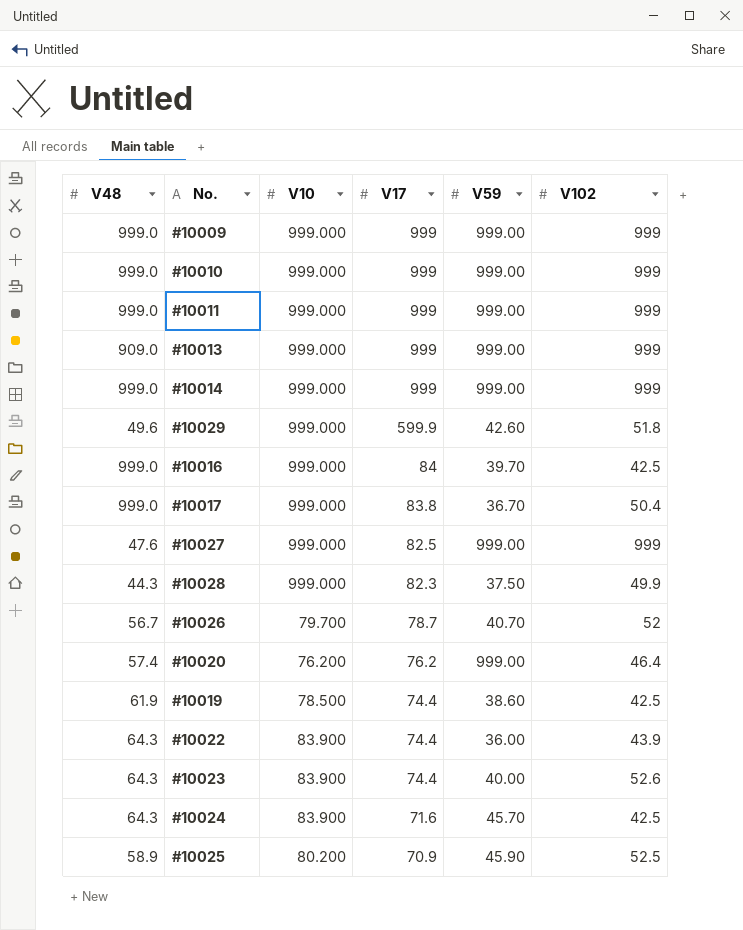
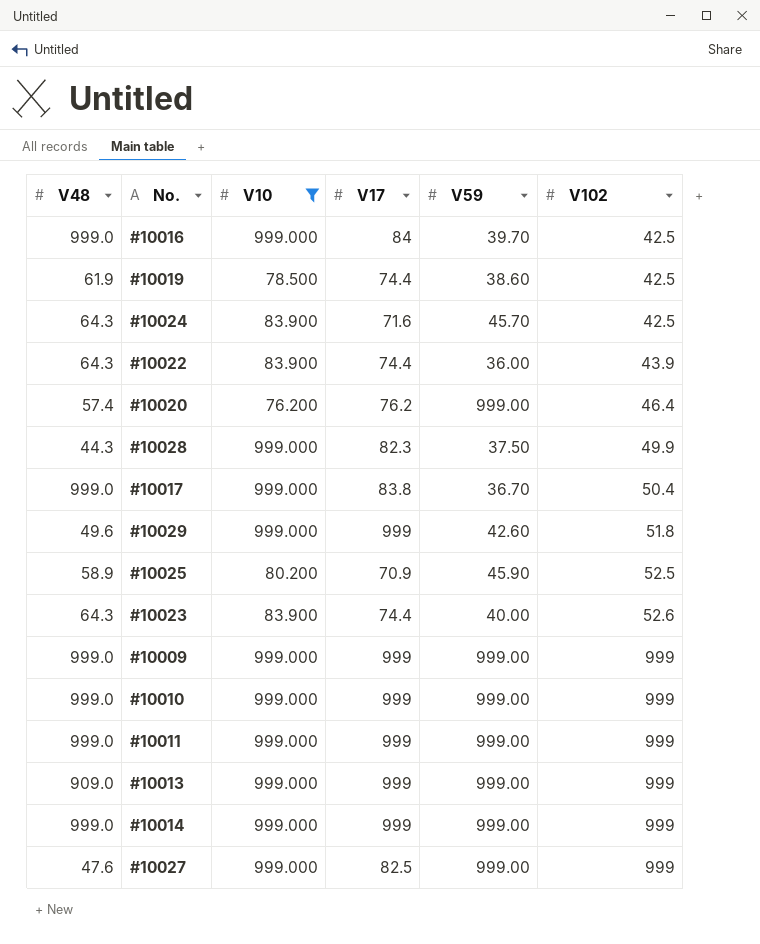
filter: none -> V10 != 79.700
row order: V17 descending -> V102 ascending
#10029 | V17: 599.9 -> 999

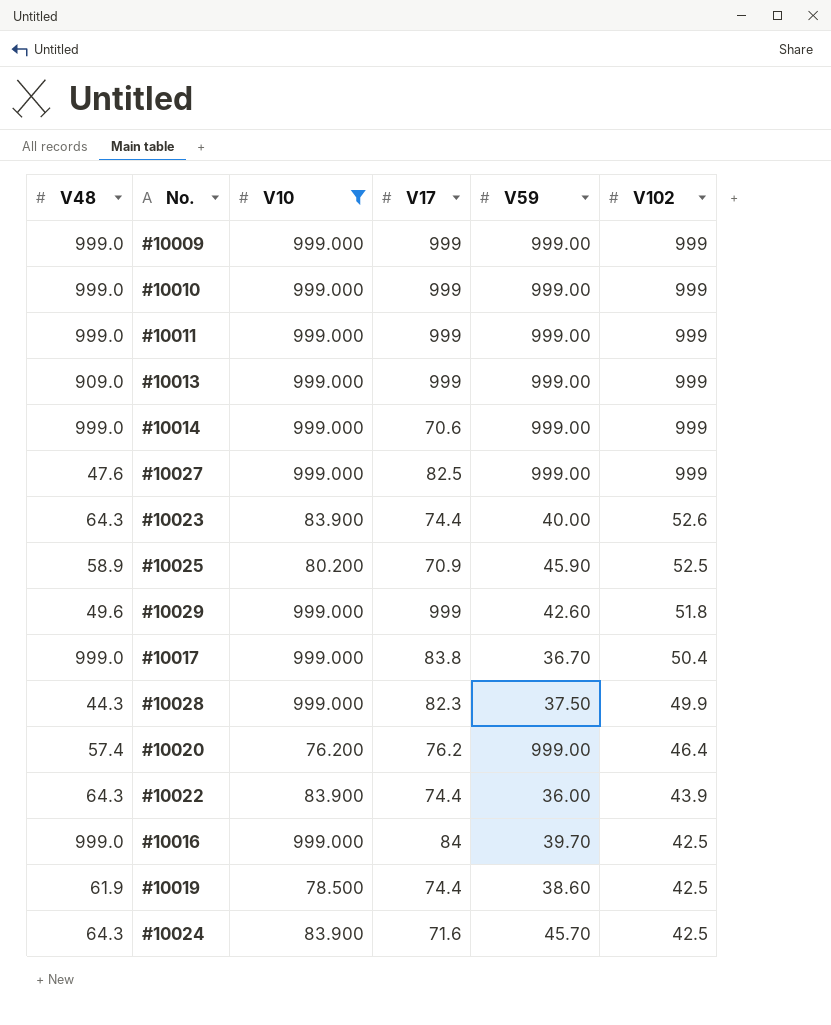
row order: V102 ascending -> V102 descending
#10014 | V17: 999 -> 70.6

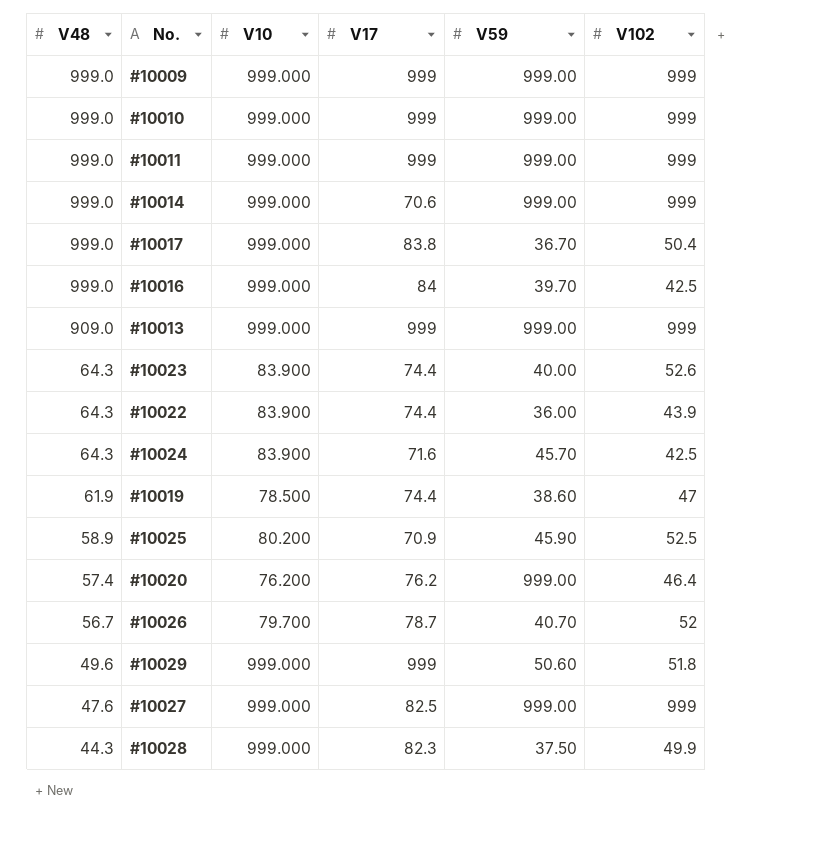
filter: V10 != 79.700 -> none
row order: V102 descending -> V48 descending
#10019 | V102: 42.5 -> 47
#10029 | V59: 42.60 -> 50.60

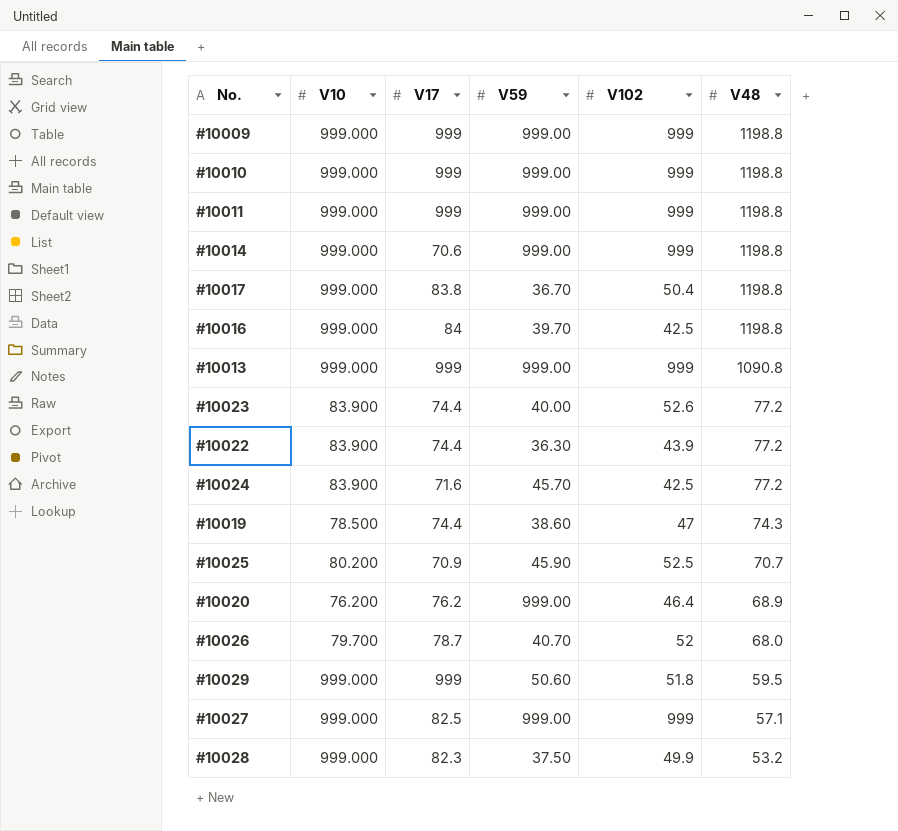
column V48 | position: 1 -> 6
#10009 | V48: 999.0 -> 1198.8
#10010 | V48: 999.0 -> 1198.8
#10011 | V48: 999.0 -> 1198.8
#10014 | V48: 999.0 -> 1198.8
#10017 | V48: 999.0 -> 1198.8
#10016 | V48: 999.0 -> 1198.8
#10013 | V48: 909.0 -> 1090.8
#10023 | V48: 64.3 -> 77.2
#10022 | V59: 36.00 -> 36.30
#10022 | V48: 64.3 -> 77.2
#10024 | V48: 64.3 -> 77.2
#10019 | V48: 61.9 -> 74.3
#10025 | V48: 58.9 -> 70.7
#10020 | V48: 57.4 -> 68.9
#10026 | V48: 56.7 -> 68.0
#10029 | V48: 49.6 -> 59.5
#10027 | V48: 47.6 -> 57.1
#10028 | V48: 44.3 -> 53.2

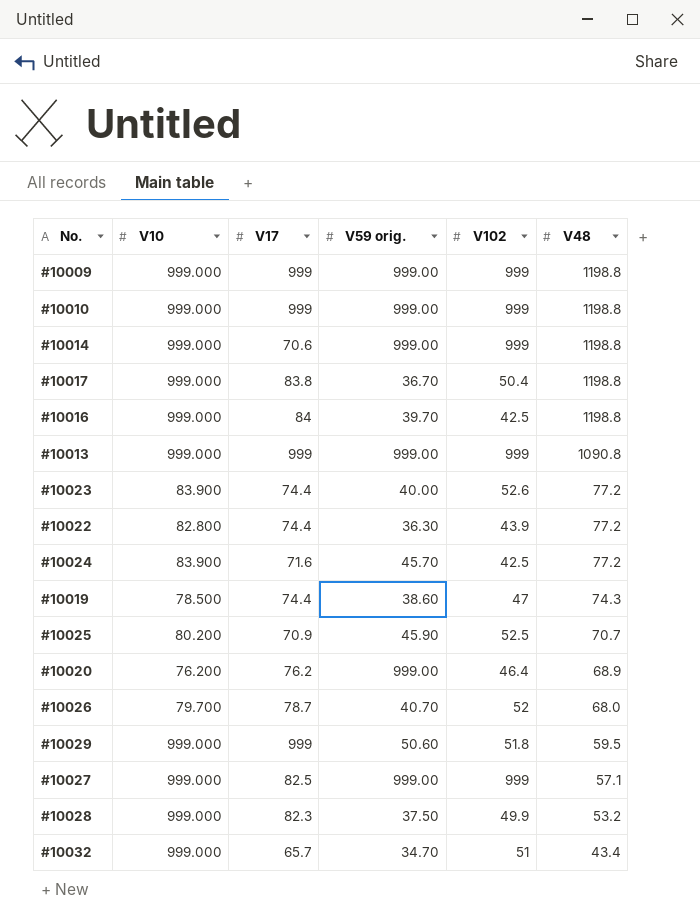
column name: V59 -> V59 orig.
row #10011: 999.000 | 999 | 999.00 | 999 | 1198.8 -> none
#10022 | V10: 83.900 -> 82.800
row #10032: none -> 999.000 | 65.7 | 34.70 | 51 | 43.4

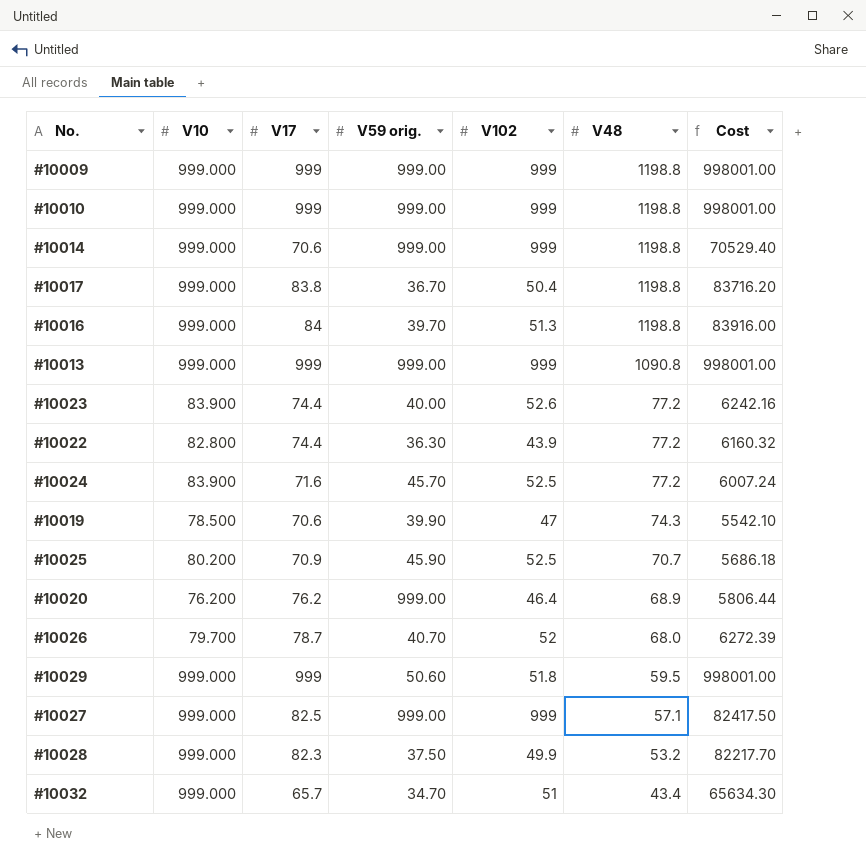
column Cost | formula: none -> [V10] * [V17]
#10016 | V102: 42.5 -> 51.3
#10024 | V102: 42.5 -> 52.5
#10019 | V17: 74.4 -> 70.6
#10019 | V59 orig.: 38.60 -> 39.90

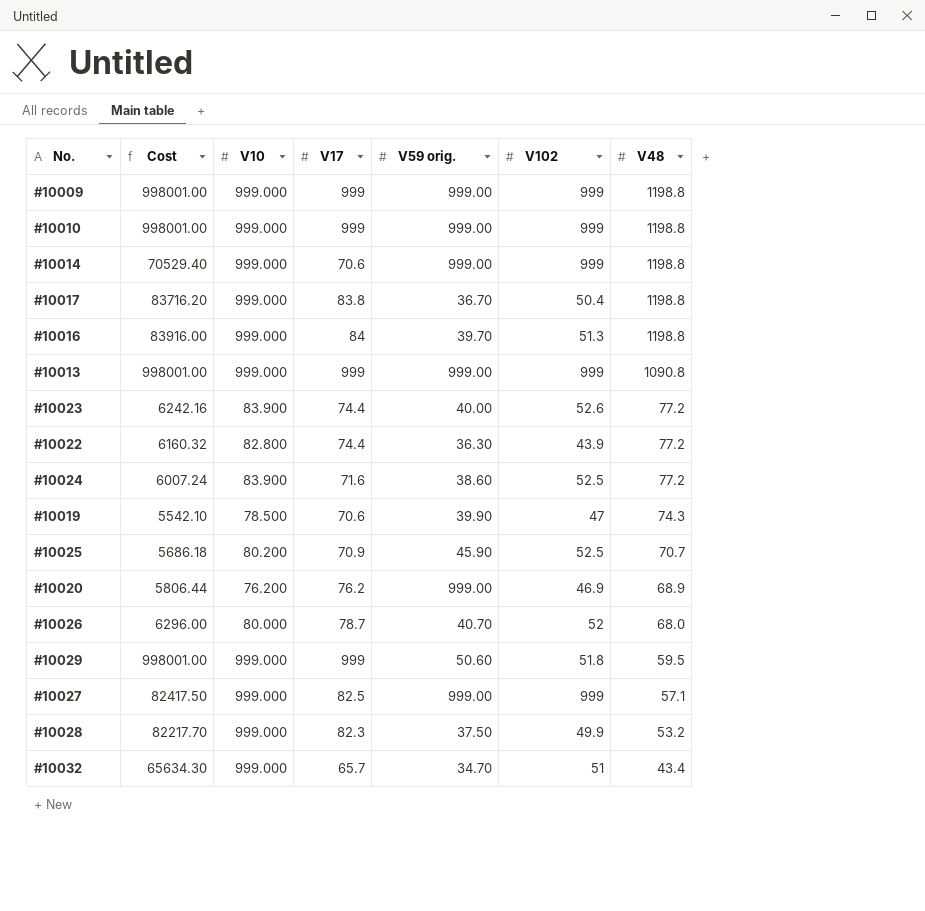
column Cost | position: 7 -> 2
#10024 | V59 orig.: 45.70 -> 38.60
#10020 | V102: 46.4 -> 46.9
#10026 | Cost: 6272.39 -> 6296.00
#10026 | V10: 79.700 -> 80.000

